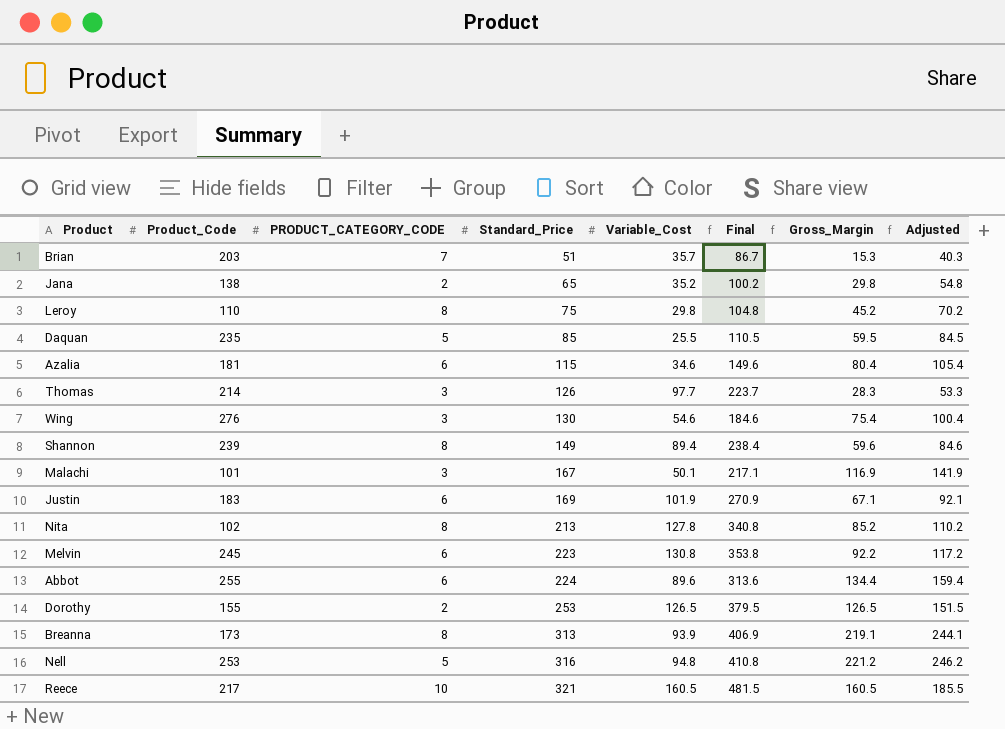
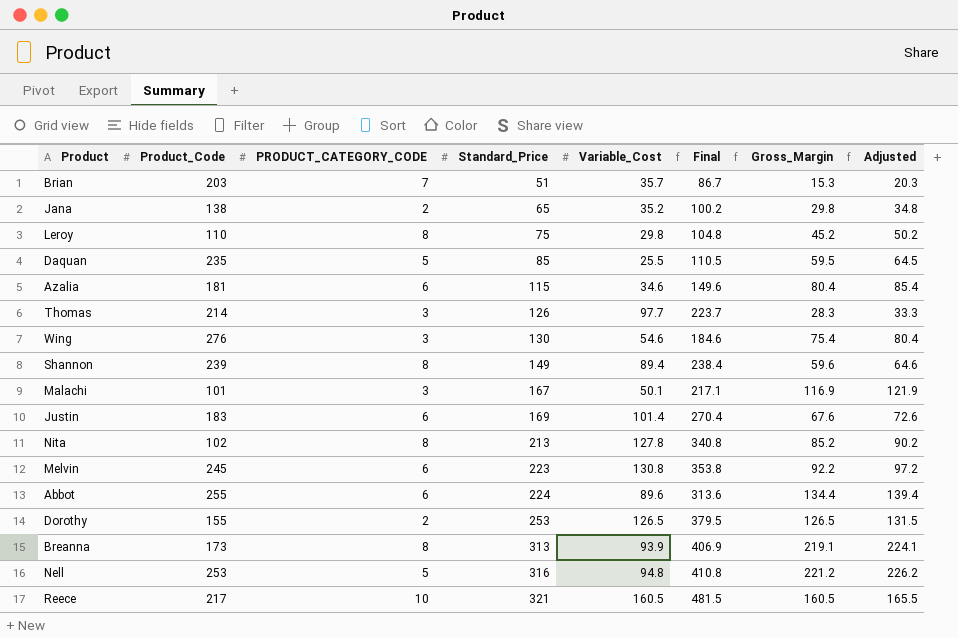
column Adjusted | formula: [Gross_Margin] + 25 -> [Gross_Margin] + 5
Justin | Variable_Cost: 101.9 -> 101.4
Justin | Final: 270.9 -> 270.4
Justin | Gross_Margin: 67.1 -> 67.6

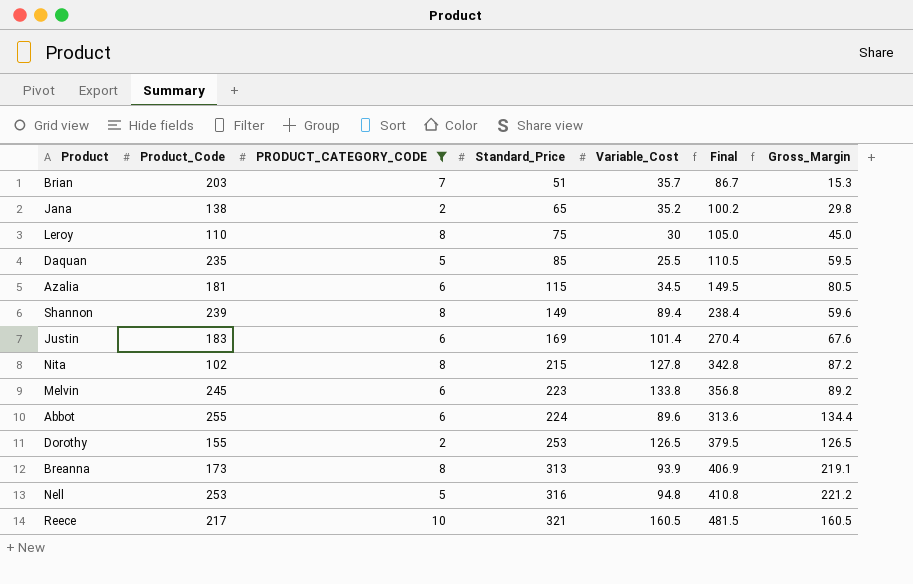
filter: none -> PRODUCT_CATEGORY_CODE != 3
column Adjusted | formula: [Gross_Margin] + 5 -> none
Leroy | Variable_Cost: 29.8 -> 30
Leroy | Final: 104.8 -> 105.0
Leroy | Gross_Margin: 45.2 -> 45.0
Azalia | Variable_Cost: 34.6 -> 34.5
Azalia | Final: 149.6 -> 149.5
Azalia | Gross_Margin: 80.4 -> 80.5
Nita | Standard_Price: 213 -> 215
Nita | Final: 340.8 -> 342.8
Nita | Gross_Margin: 85.2 -> 87.2
Melvin | Variable_Cost: 130.8 -> 133.8
Melvin | Final: 353.8 -> 356.8
Melvin | Gross_Margin: 92.2 -> 89.2

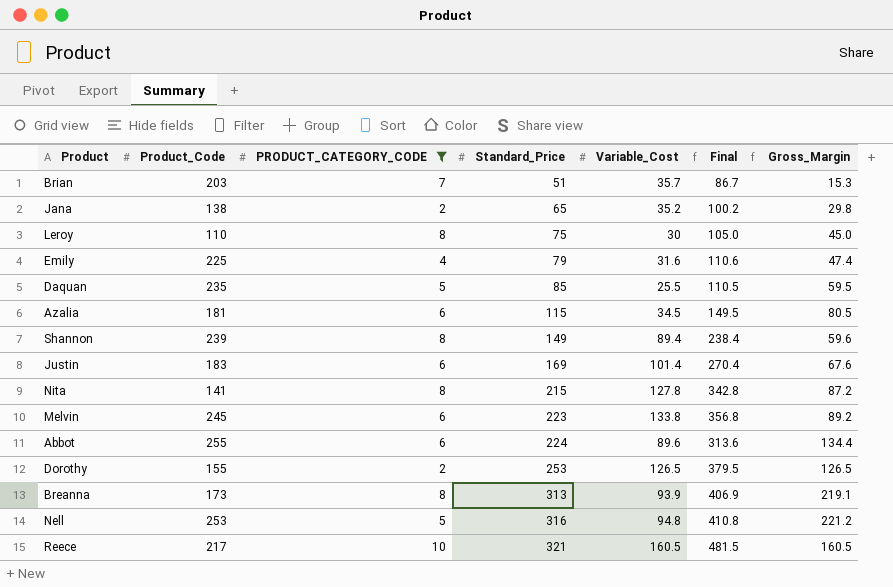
row Emily: none -> 225 | 4 | 79 | 31.6 | 110.6 | 47.4
Nita | Product_Code: 102 -> 141

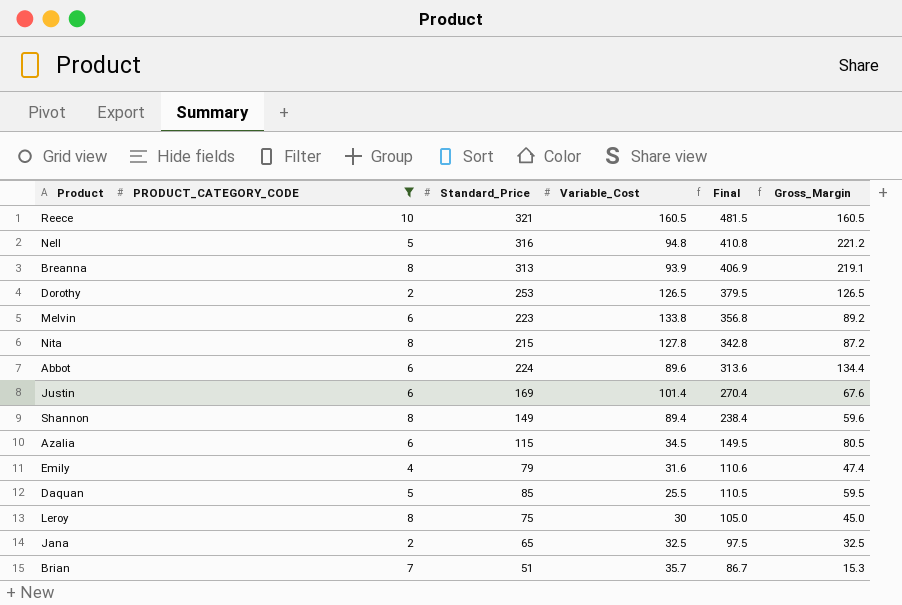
row order: Standard_Price ascending -> Final descending
column Product_Code | position: 2 -> none
Jana | Variable_Cost: 35.2 -> 32.5
Jana | Final: 100.2 -> 97.5
Jana | Gross_Margin: 29.8 -> 32.5

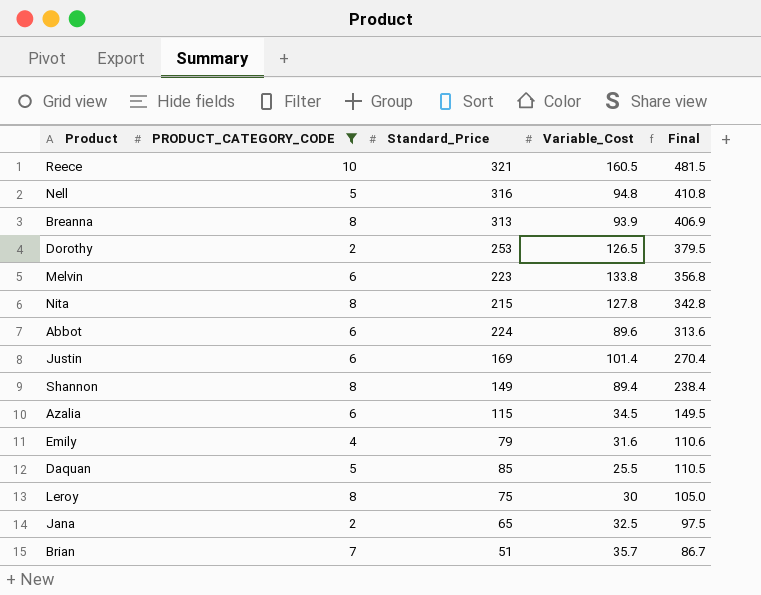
column Gross_Margin | formula: [Standard_Price] - [Variable_Cost] -> none

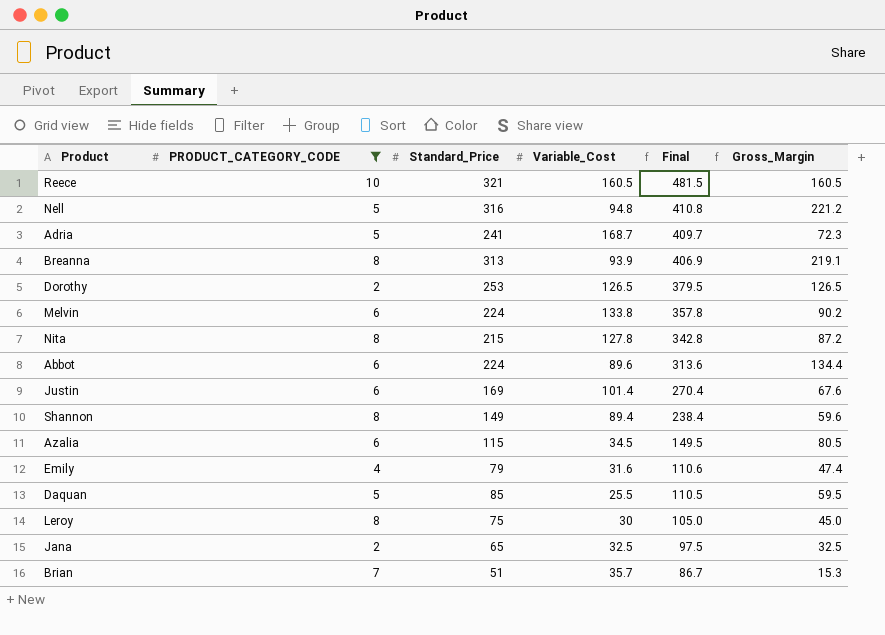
column Gross_Margin | formula: none -> [Standard_Price] - [Variable_Cost]
row Adria: none -> 5 | 241 | 168.7 | 409.7 | 72.3
Melvin | Standard_Price: 223 -> 224
Melvin | Final: 356.8 -> 357.8

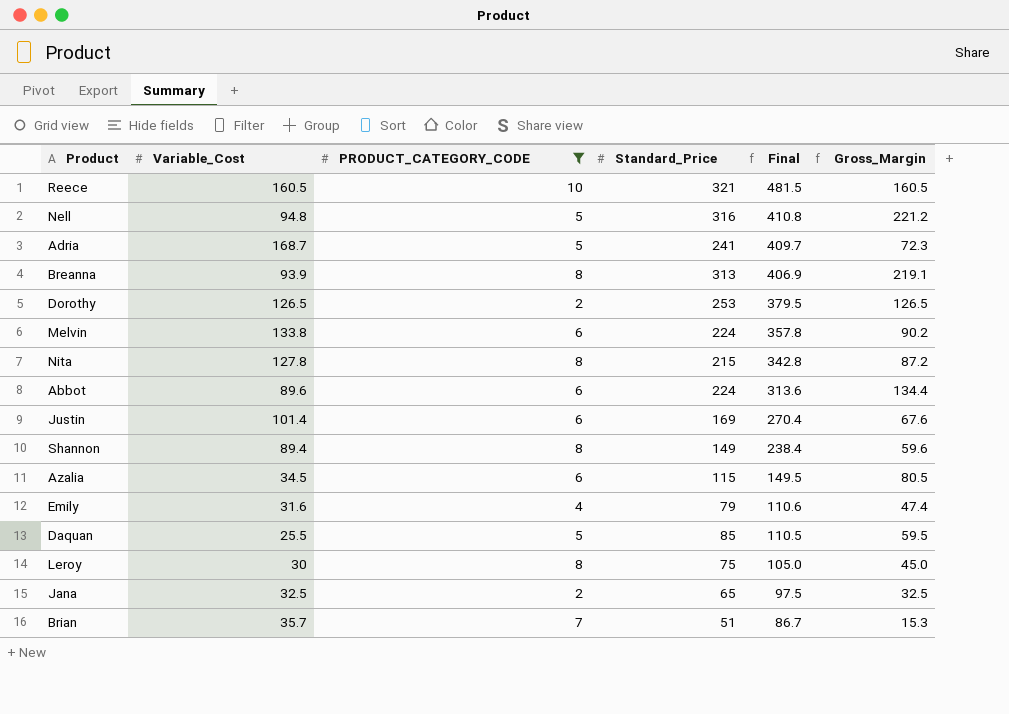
column Variable_Cost | position: 4 -> 2

